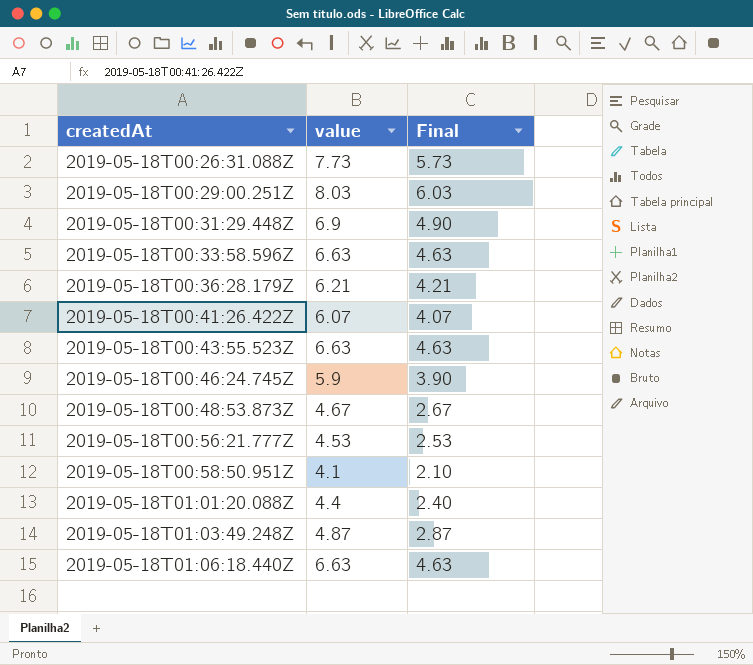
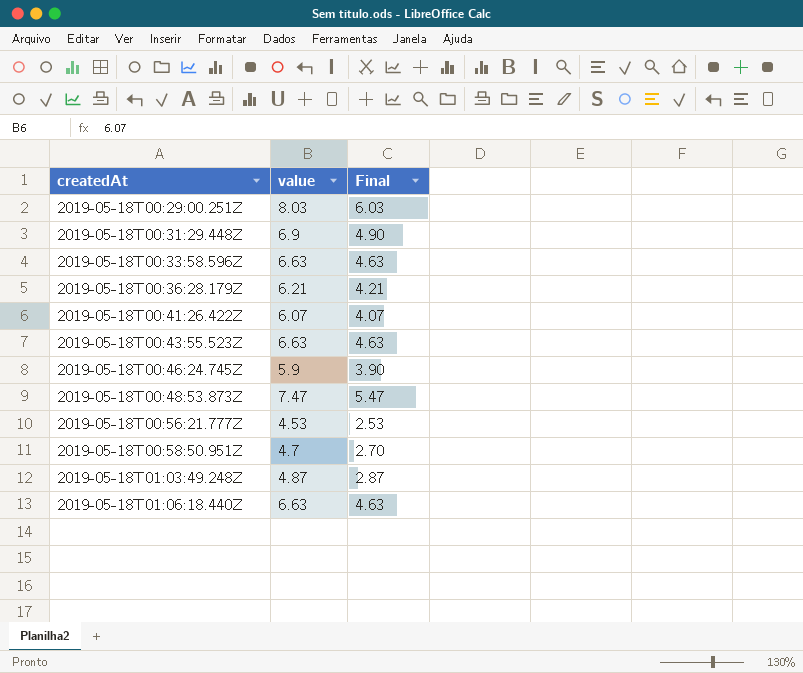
row 2019-05-18T00:26:31.088Z: 7.73 | 5.73 -> none
row 2019-05-18T01:01:20.088Z: 4.4 | 2.40 -> none
2019-05-18T00:48:53.873Z | value: 4.67 -> 7.47
2019-05-18T00:48:53.873Z | Final: 2.67 -> 5.47
2019-05-18T00:58:50.951Z | value: 4.1 -> 4.7
2019-05-18T00:58:50.951Z | Final: 2.10 -> 2.70

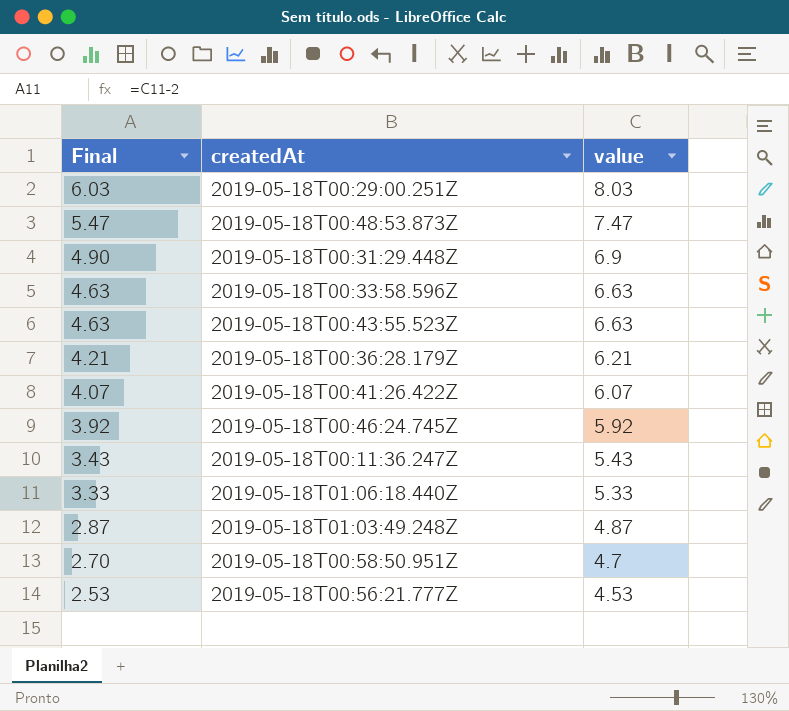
row order: createdAt ascending -> Final descending
column Final | position: 3 -> 1
2019-05-18T00:46:24.745Z | Final: 3.90 -> 3.92
2019-05-18T00:46:24.745Z | value: 5.9 -> 5.92
row 2019-05-18T00:11:36.247Z: none -> 3.43 | 5.43
2019-05-18T01:06:18.440Z | Final: 4.63 -> 3.33
2019-05-18T01:06:18.440Z | value: 6.63 -> 5.33

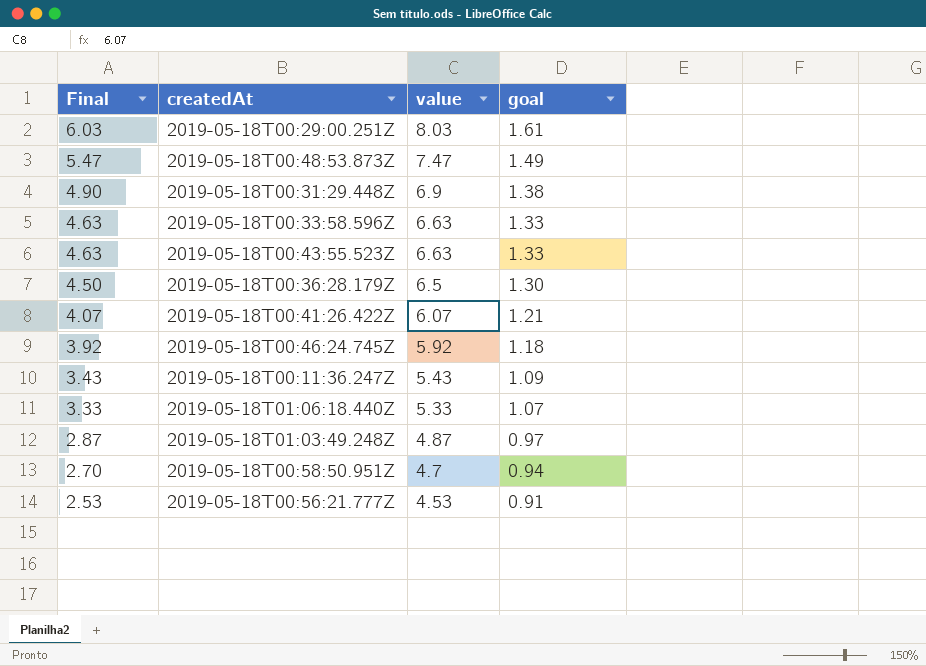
column goal | formula: none -> [value] * 0.2
2019-05-18T00:36:28.179Z | Final: 4.21 -> 4.50
2019-05-18T00:36:28.179Z | value: 6.21 -> 6.5

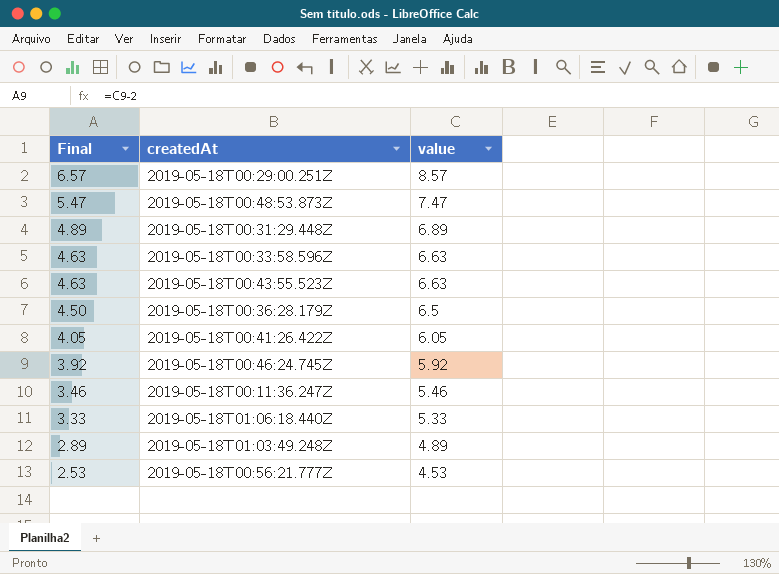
column goal | formula: [value] * 0.2 -> none
row 2019-05-18T00:58:50.951Z: 2.70 | 4.7 | 0.94 -> none
2019-05-18T00:29:00.251Z | Final: 6.03 -> 6.57
2019-05-18T00:29:00.251Z | value: 8.03 -> 8.57
2019-05-18T00:31:29.448Z | Final: 4.90 -> 4.89
2019-05-18T00:31:29.448Z | value: 6.9 -> 6.89
2019-05-18T00:41:26.422Z | Final: 4.07 -> 4.05
2019-05-18T00:41:26.422Z | value: 6.07 -> 6.05
2019-05-18T00:11:36.247Z | Final: 3.43 -> 3.46
2019-05-18T00:11:36.247Z | value: 5.43 -> 5.46
2019-05-18T01:03:49.248Z | Final: 2.87 -> 2.89
2019-05-18T01:03:49.248Z | value: 4.87 -> 4.89

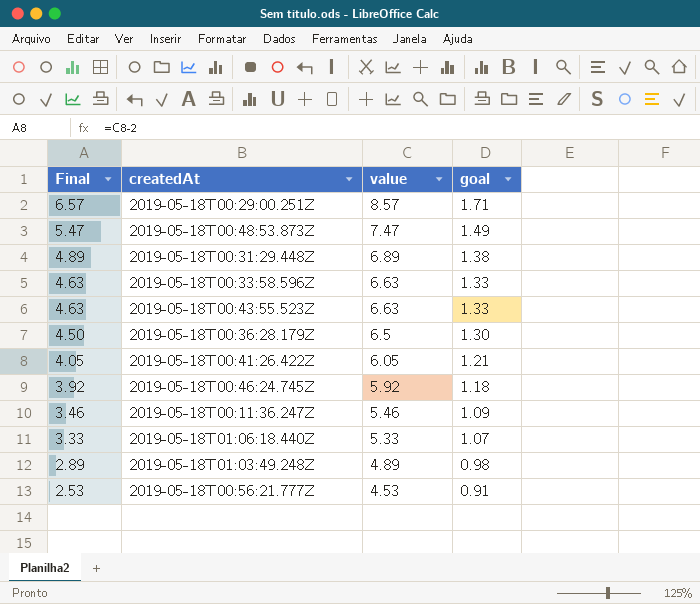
column goal | formula: none -> [value] * 0.2

